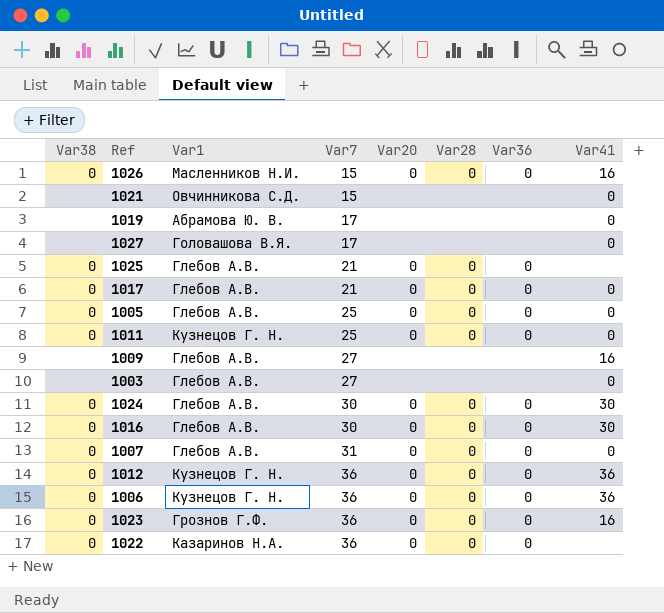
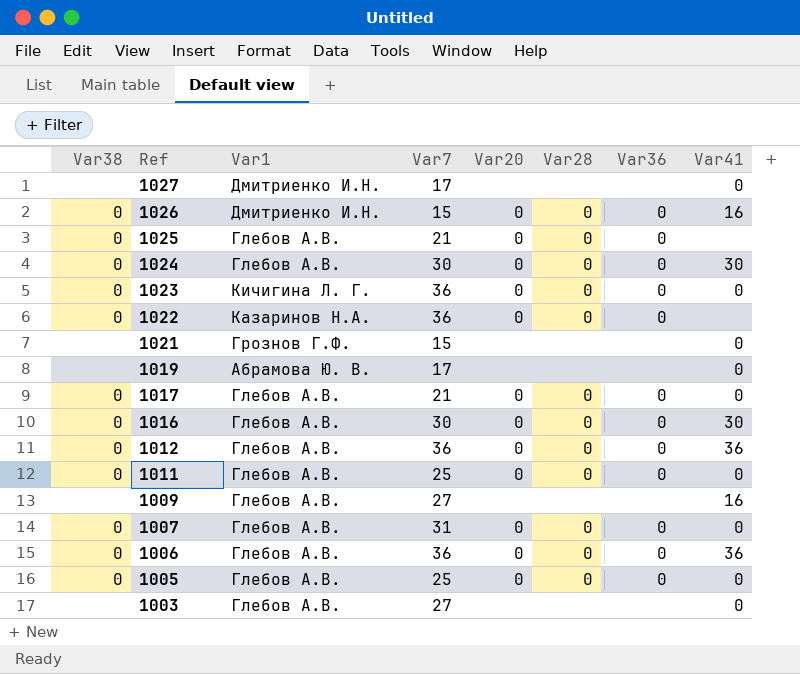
row order: Var7 ascending -> Ref descending
1027 | Var1: Головашова В.Я. -> Дмитриенко И.Н.
1026 | Var1: Масленников Н.И. -> Дмитриенко И.Н.
1023 | Var1: Грознов Г.Ф. -> Кичигина Л. Г.
1023 | Var41: 16 -> 0
1021 | Var1: Овчинникова С.Д. -> Грознов Г.Ф.
1012 | Var1: Кузнецов Г. Н. -> Глебов А.В.
1011 | Var1: Кузнецов Г. Н. -> Глебов А.В.
1006 | Var1: Кузнецов Г. Н. -> Глебов А.В.

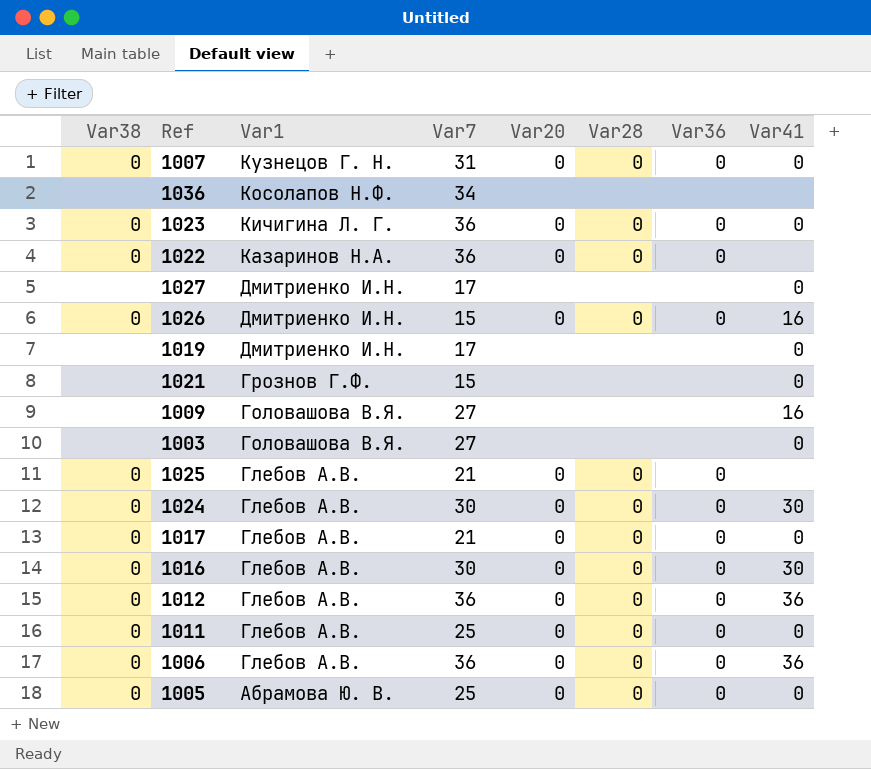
row order: Ref descending -> Var1 descending
1007 | Var1: Глебов А.В. -> Кузнецов Г. Н.
row 1036: none -> none | Косолапов Н.Ф. | 34 | none | none | none | none
1019 | Var1: Абрамова Ю. В. -> Дмитриенко И.Н.
1009 | Var1: Глебов А.В. -> Головашова В.Я.
1003 | Var1: Глебов А.В. -> Головашова В.Я.
1005 | Var1: Глебов А.В. -> Абрамова Ю. В.

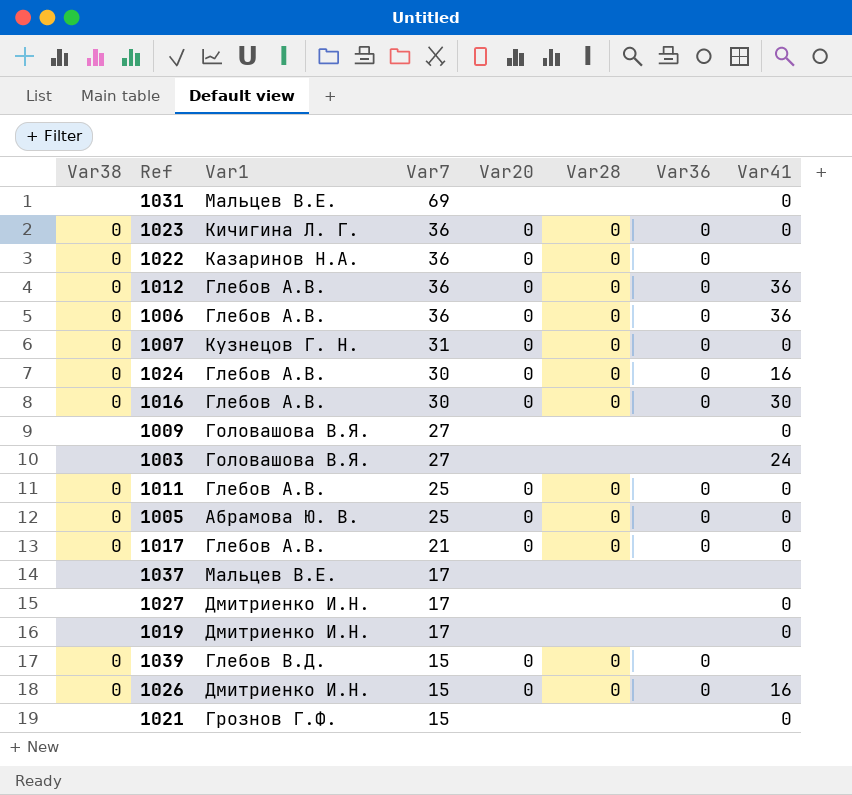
row order: Var1 descending -> Var7 descending
row 1036: none | Косолапов Н.Ф. | 34 | none | none | none | none -> none
row 1025: 0 | Глебов А.В. | 21 | 0 | 0 | 0 | none -> none
row 1031: none -> none | Мальцев В.Е. | 69 | none | none | none | 0
1024 | Var41: 30 -> 16
1009 | Var41: 16 -> 0
1003 | Var41: 0 -> 24
row 1037: none -> none | Мальцев В.Е. | 17 | none | none | none | none
row 1039: none -> 0 | Глебов В.Д. | 15 | 0 | 0 | 0 | none

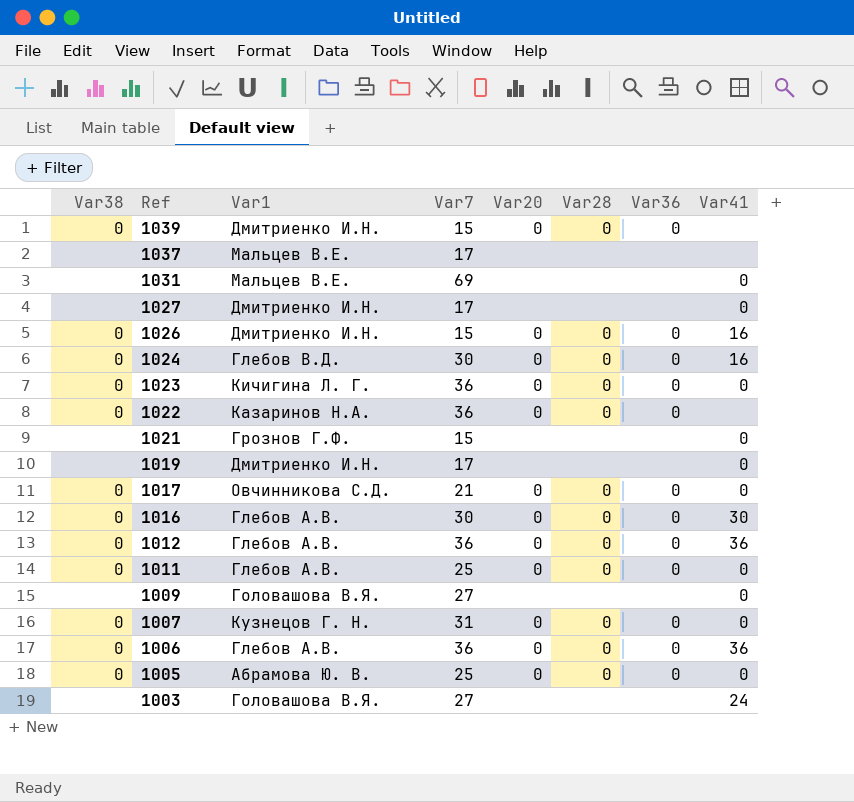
row order: Var7 descending -> Ref descending
1039 | Var1: Глебов В.Д. -> Дмитриенко И.Н.
1024 | Var1: Глебов А.В. -> Глебов В.Д.
1017 | Var1: Глебов А.В. -> Овчинникова С.Д.

